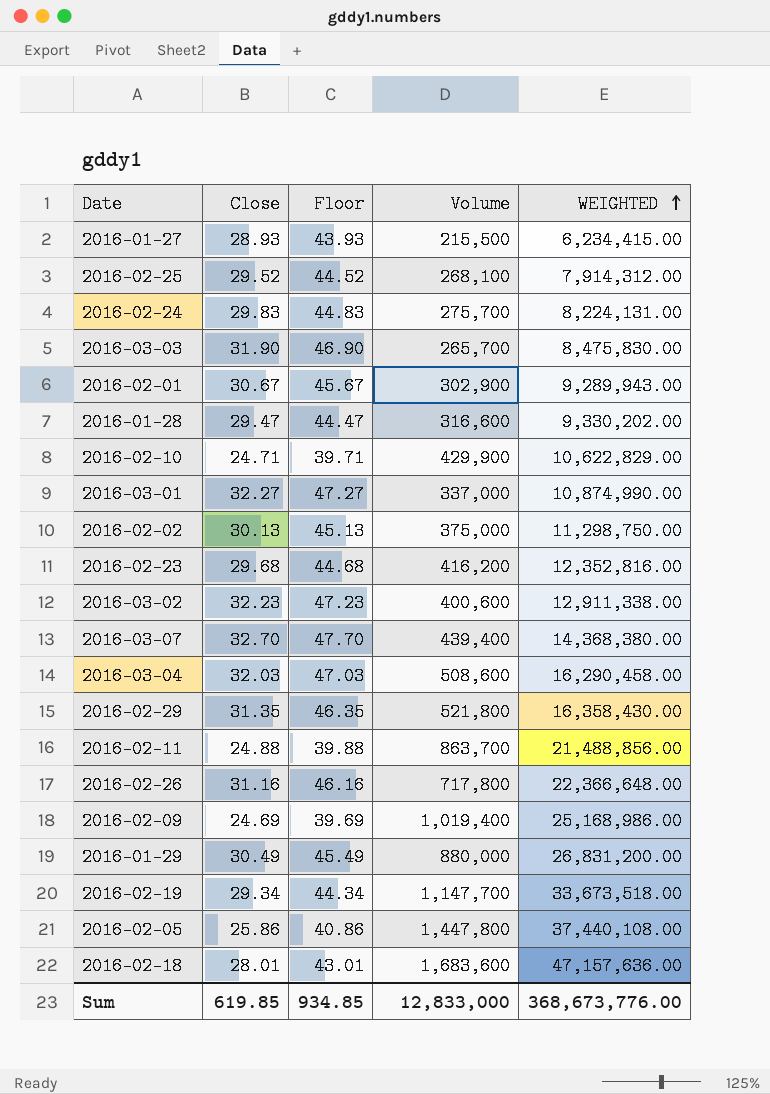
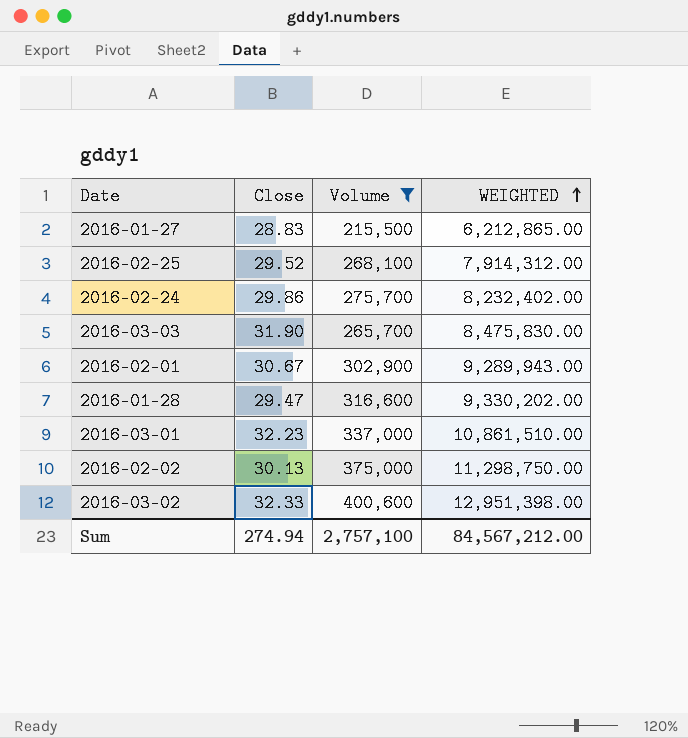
filter: none -> Volume <= 400,600
column Floor | formula: [Close] + 15 -> none
2016-01-27 | Close: 28.93 -> 28.83
2016-01-27 | WEIGHTED: 6,234,415.00 -> 6,212,865.00
2016-02-24 | Close: 29.83 -> 29.86
2016-02-24 | WEIGHTED: 8,224,131.00 -> 8,232,402.00
2016-03-01 | Close: 32.27 -> 32.23
2016-03-01 | WEIGHTED: 10,874,990.00 -> 10,861,510.00
2016-03-02 | Close: 32.23 -> 32.33
2016-03-02 | WEIGHTED: 12,911,338.00 -> 12,951,398.00
Sum | Close: 619.85 -> 274.94
Sum | Volume: 12,833,000 -> 2,757,100
Sum | WEIGHTED: 368,673,776.00 -> 84,567,212.00

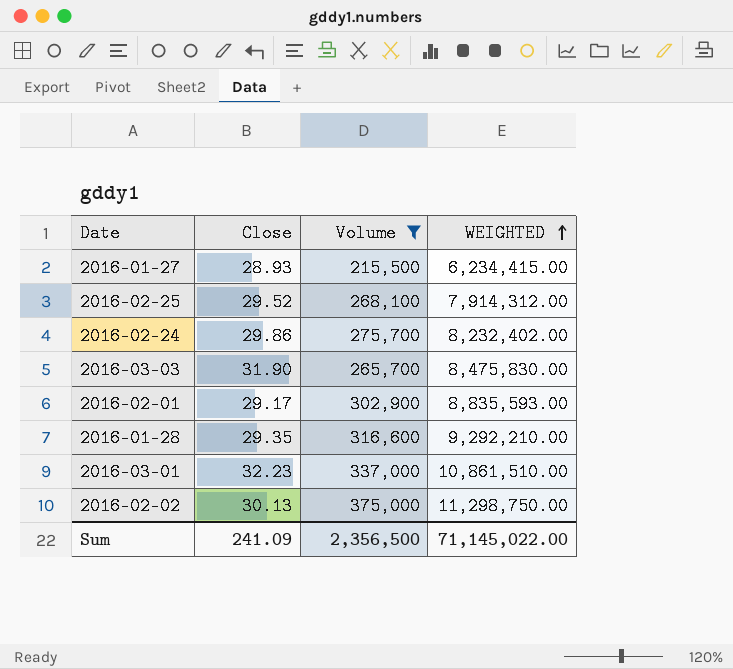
row 2016-03-02: 32.33 | 400,600 | 12,951,398.00 -> none
2016-01-27 | Close: 28.83 -> 28.93
2016-01-27 | WEIGHTED: 6,212,865.00 -> 6,234,415.00
2016-02-01 | Close: 30.67 -> 29.17
2016-02-01 | WEIGHTED: 9,289,943.00 -> 8,835,593.00
2016-01-28 | Close: 29.47 -> 29.35
2016-01-28 | WEIGHTED: 9,330,202.00 -> 9,292,210.00
Sum | Close: 274.94 -> 241.09
Sum | Volume: 2,757,100 -> 2,356,500
Sum | WEIGHTED: 84,567,212.00 -> 71,145,022.00

